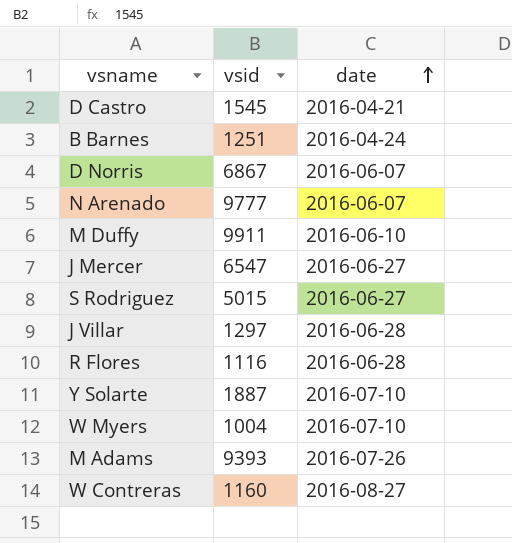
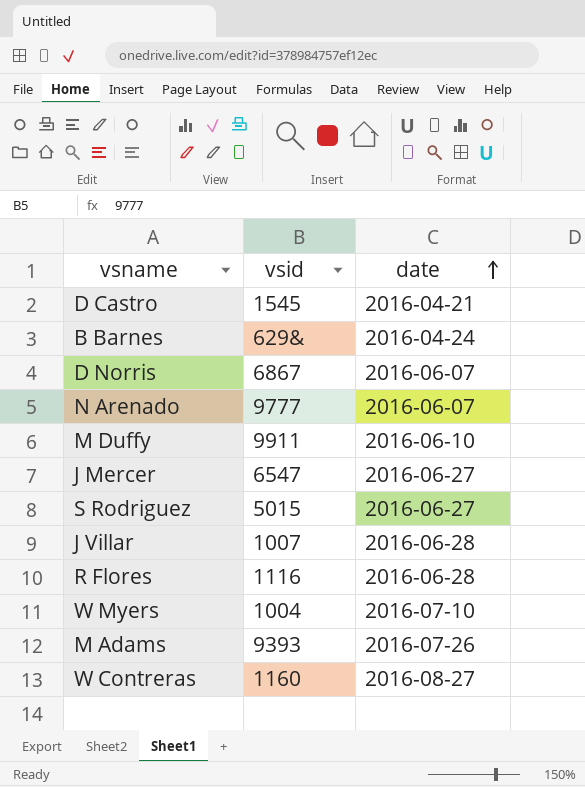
row Y Solarte: 1887 | 2016-07-10 -> none
B Barnes | vsid: 1251 -> 629&
J Villar | vsid: 1297 -> 1007

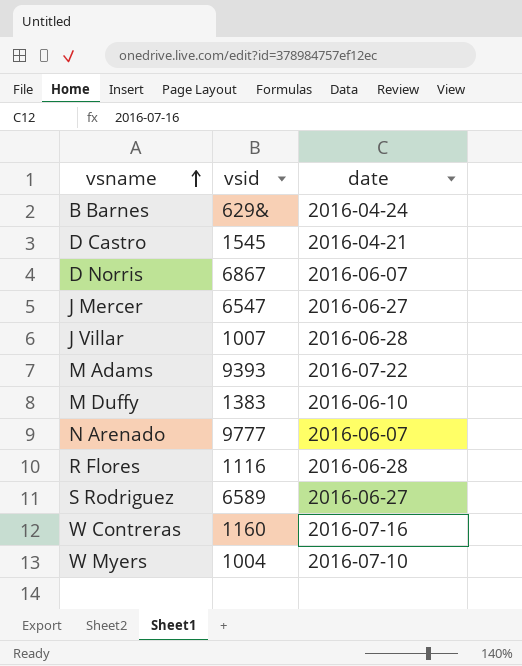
row order: date ascending -> vsname ascending
M Adams | date: 2016-07-26 -> 2016-07-22
M Duffy | vsid: 9911 -> 1383
S Rodriguez | vsid: 5015 -> 6589
W Contreras | date: 2016-08-27 -> 2016-07-16

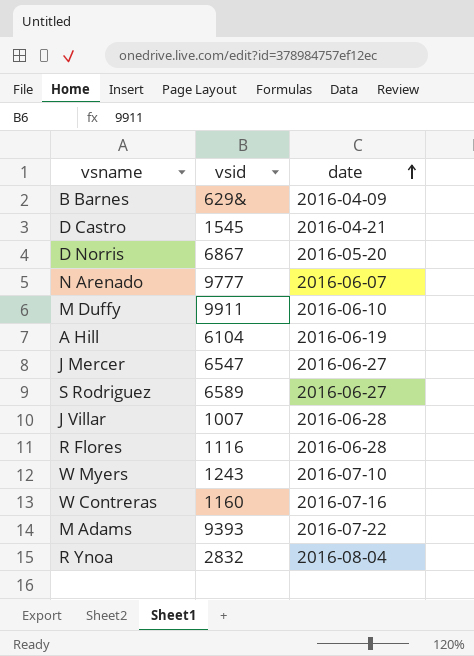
row order: vsname ascending -> date ascending
B Barnes | date: 2016-04-24 -> 2016-04-09
D Norris | date: 2016-06-07 -> 2016-05-20
M Duffy | vsid: 1383 -> 9911
row A Hill: none -> 6104 | 2016-06-19
W Myers | vsid: 1004 -> 1243
row R Ynoa: none -> 2832 | 2016-08-04

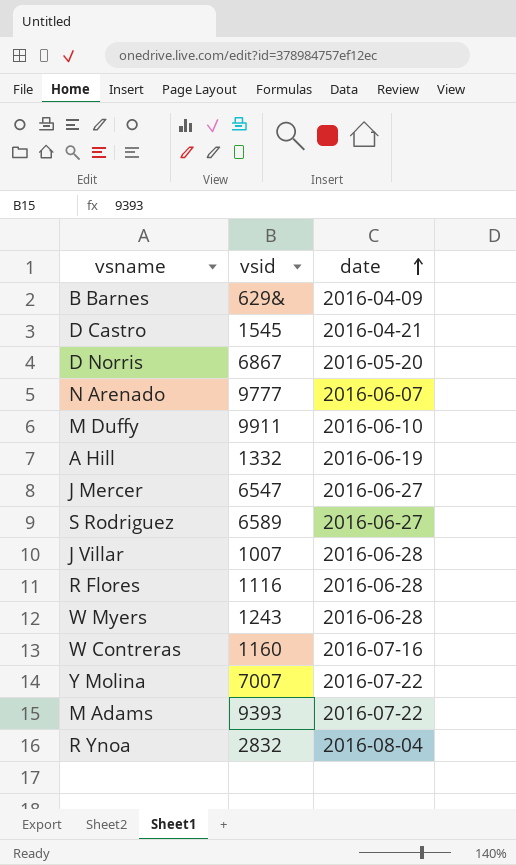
A Hill | vsid: 6104 -> 1332
W Myers | date: 2016-07-10 -> 2016-06-28
row Y Molina: none -> 7007 | 2016-07-22

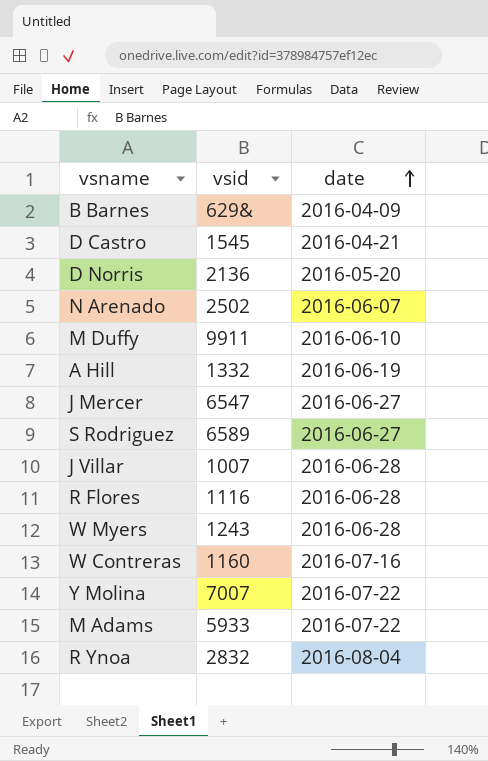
D Norris | vsid: 6867 -> 2136
N Arenado | vsid: 9777 -> 2502
M Adams | vsid: 9393 -> 5933

